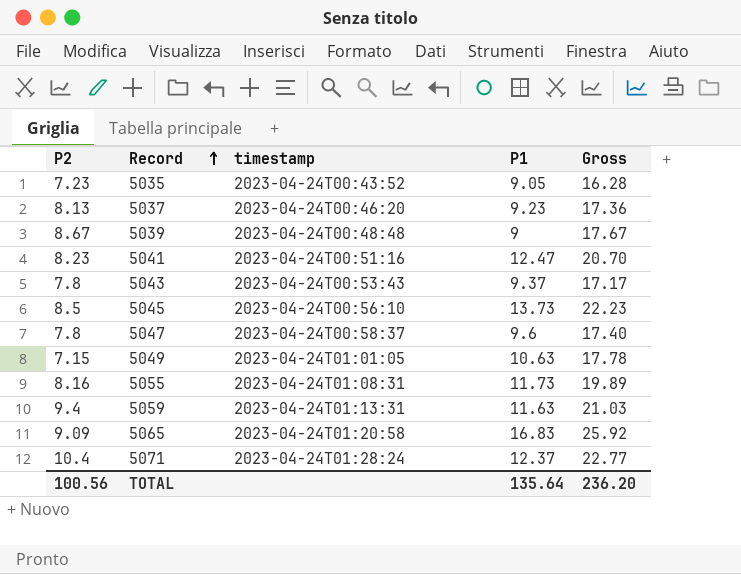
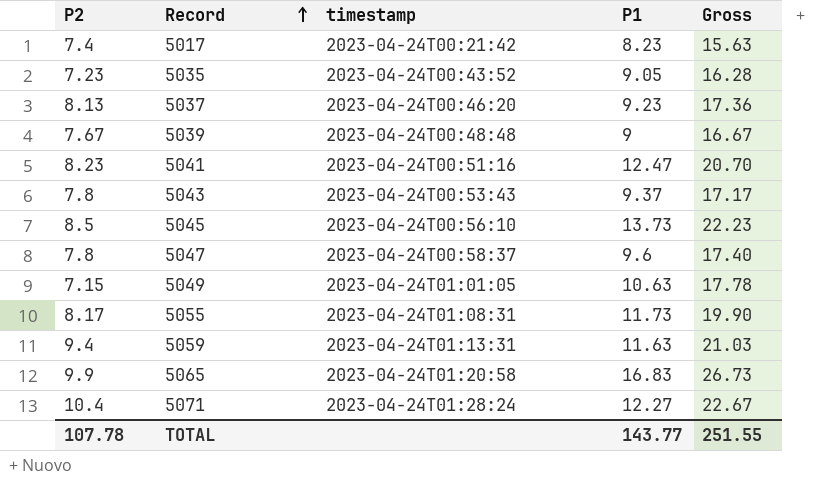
row 5017: none -> 7.4 | 2023-04-24T00:21:42 | 8.23 | 15.63
5039 | P2: 8.67 -> 7.67
5039 | Gross: 17.67 -> 16.67
5055 | P2: 8.16 -> 8.17
5055 | Gross: 19.89 -> 19.90
5065 | P2: 9.09 -> 9.9
5065 | Gross: 25.92 -> 26.73
5071 | P1: 12.37 -> 12.27
5071 | Gross: 22.77 -> 22.67
TOTAL | P2: 100.56 -> 107.78
TOTAL | P1: 135.64 -> 143.77
TOTAL | Gross: 236.20 -> 251.55

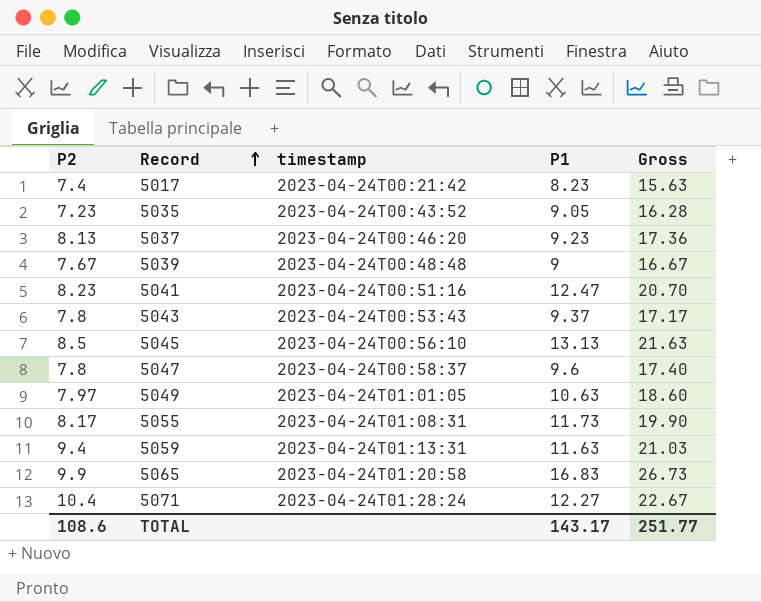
5045 | P1: 13.73 -> 13.13
5045 | Gross: 22.23 -> 21.63
5049 | P2: 7.15 -> 7.97
5049 | Gross: 17.78 -> 18.60
TOTAL | P2: 107.78 -> 108.6
TOTAL | P1: 143.77 -> 143.17
TOTAL | Gross: 251.55 -> 251.77

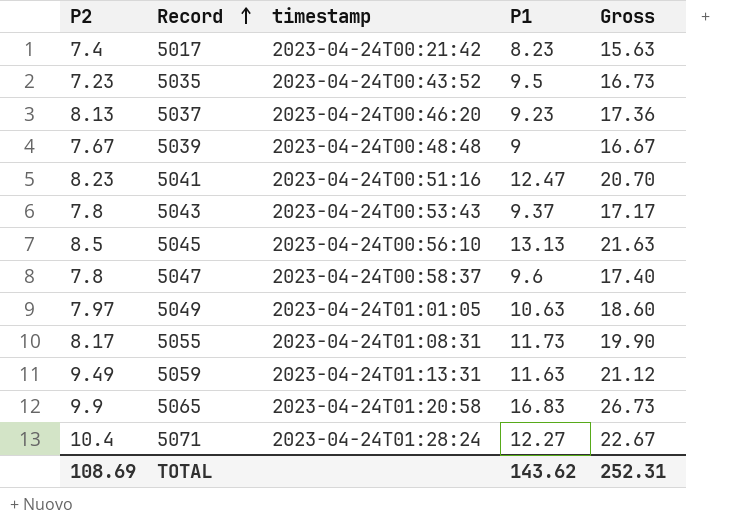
5035 | P1: 9.05 -> 9.5
5035 | Gross: 16.28 -> 16.73
5059 | P2: 9.4 -> 9.49
5059 | Gross: 21.03 -> 21.12
TOTAL | P2: 108.6 -> 108.69
TOTAL | P1: 143.17 -> 143.62
TOTAL | Gross: 251.77 -> 252.31

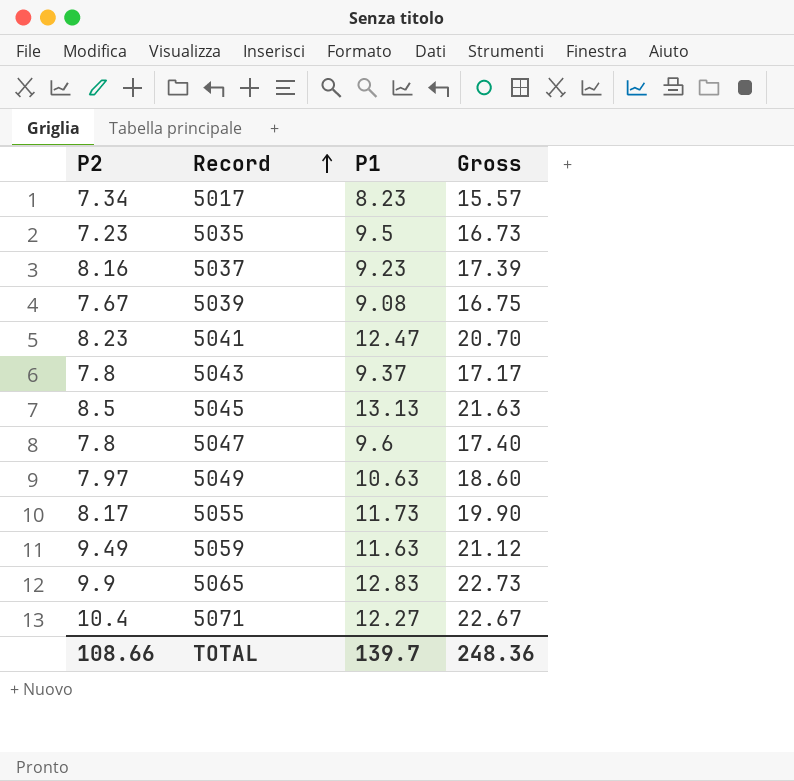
column timestamp | position: 3 -> none
5017 | P2: 7.4 -> 7.34
5017 | Gross: 15.63 -> 15.57
5037 | P2: 8.13 -> 8.16
5037 | Gross: 17.36 -> 17.39
5039 | P1: 9 -> 9.08
5039 | Gross: 16.67 -> 16.75
5065 | P1: 16.83 -> 12.83
5065 | Gross: 26.73 -> 22.73
TOTAL | P2: 108.69 -> 108.66
TOTAL | P1: 143.62 -> 139.7
TOTAL | Gross: 252.31 -> 248.36

